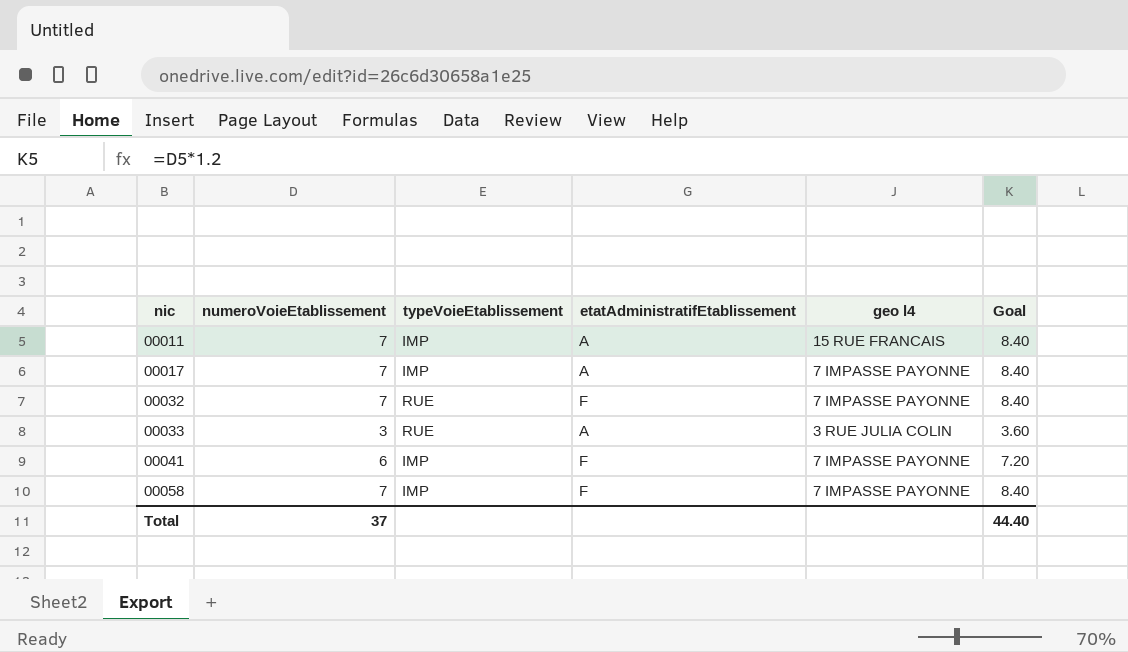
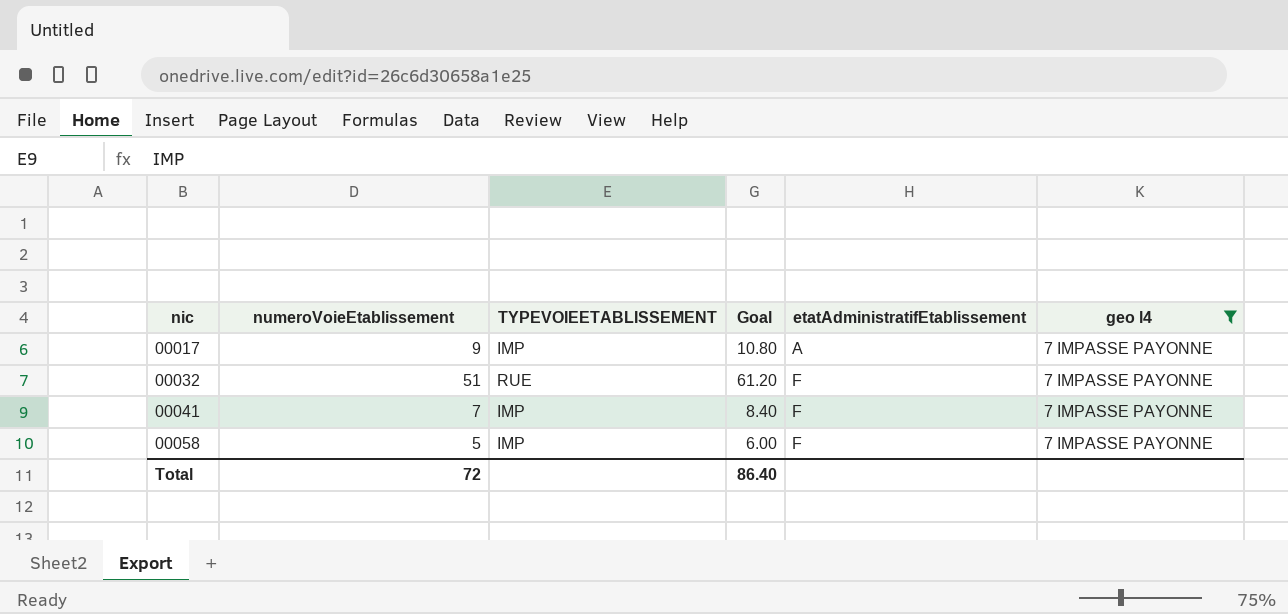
filter: none -> geo l4 = 7 IMPASSE PAYONNE
column name: typeVoieEtablissement -> TYPEVOIEETABLISSEMENT
column Goal | position: 6 -> 4
00017 | numeroVoieEtablissement: 7 -> 9
00017 | Goal: 8.40 -> 10.80
00032 | numeroVoieEtablissement: 7 -> 51
00032 | Goal: 8.40 -> 61.20
00041 | numeroVoieEtablissement: 6 -> 7
00041 | Goal: 7.20 -> 8.40
00058 | numeroVoieEtablissement: 7 -> 5
00058 | Goal: 8.40 -> 6.00
Total | numeroVoieEtablissement: 37 -> 72
Total | Goal: 44.40 -> 86.40

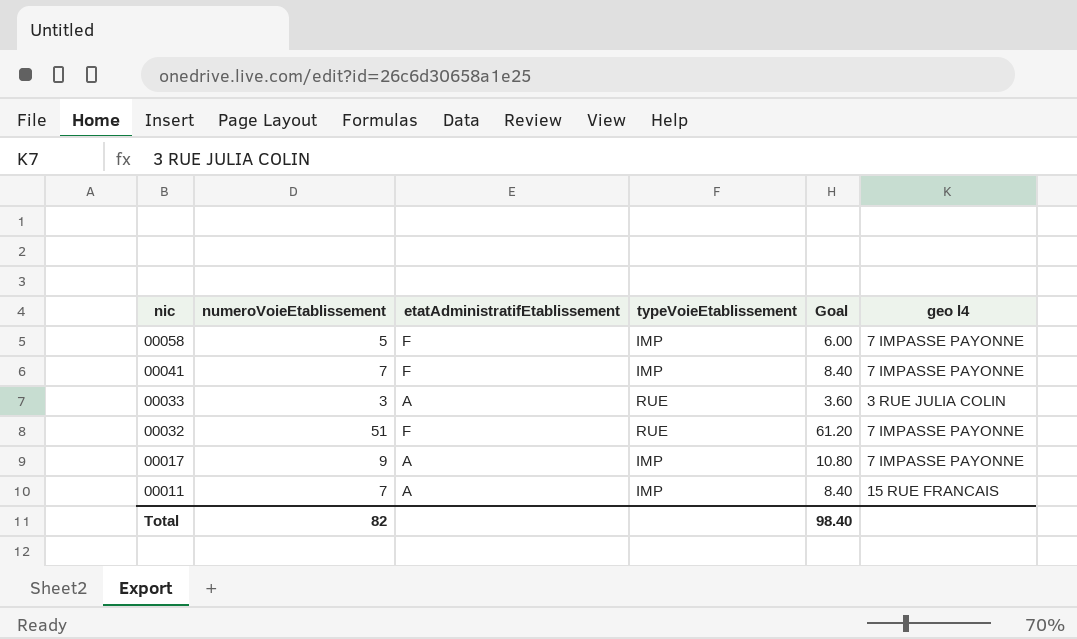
filter: geo l4 = 7 IMPASSE PAYONNE -> none
row order: nic ascending -> nic descending
column etatAdministratifEtablissement | position: 5 -> 3
column name: TYPEVOIEETABLISSEMENT -> typeVoieEtablissement
Total | numeroVoieEtablissement: 72 -> 82
Total | Goal: 86.40 -> 98.40

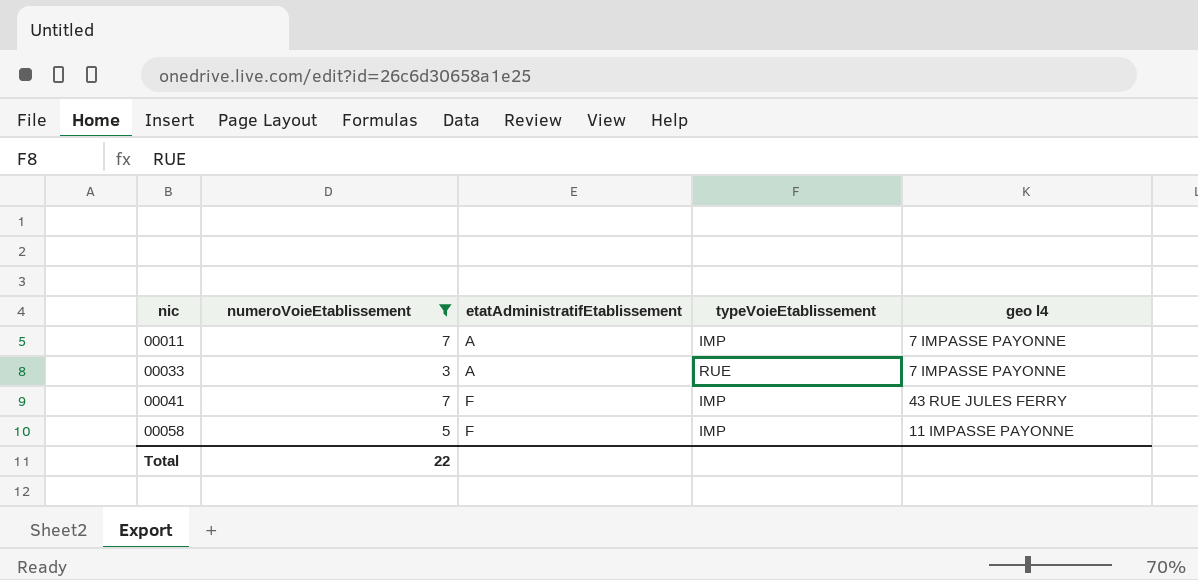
filter: none -> numeroVoieEtablissement <= 7
row order: nic descending -> nic ascending
column Goal | formula: [numeroVoieEtablissement] * 1.2 -> none
00011 | geo l4: 15 RUE FRANCAIS -> 7 IMPASSE PAYONNE
00033 | geo l4: 3 RUE JULIA COLIN -> 7 IMPASSE PAYONNE
00041 | geo l4: 7 IMPASSE PAYONNE -> 43 RUE JULES FERRY
00058 | geo l4: 7 IMPASSE PAYONNE -> 11 IMPASSE PAYONNE
Total | numeroVoieEtablissement: 82 -> 22

